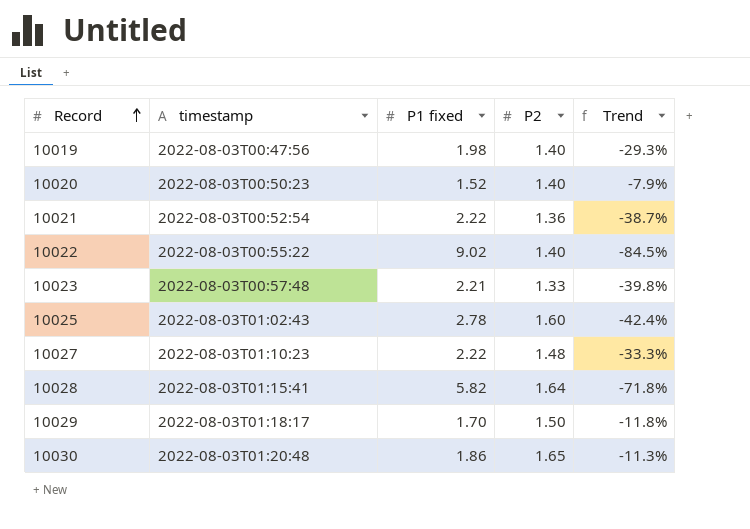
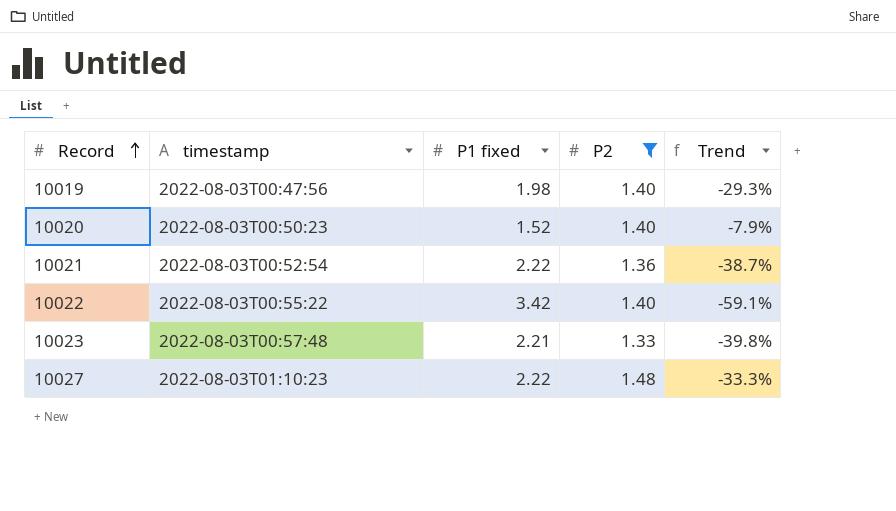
filter: none -> P2 <= 1.48
10022 | P1 fixed: 9.02 -> 3.42
10022 | Trend: -84.5% -> -59.1%

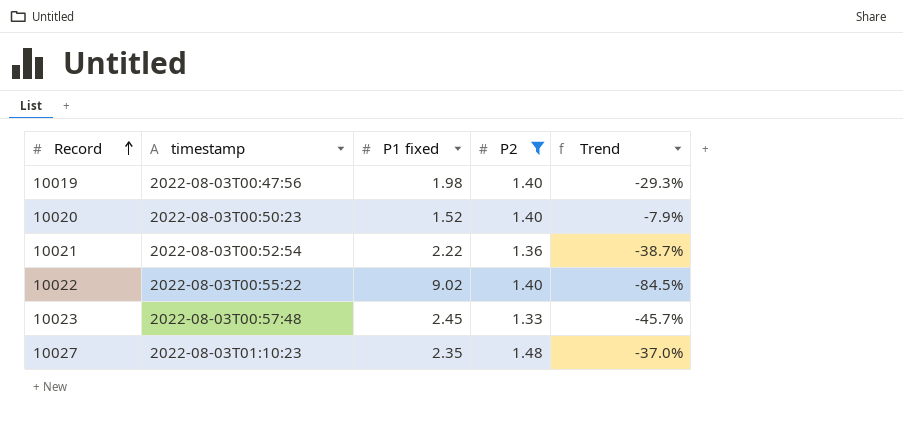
10022 | P1 fixed: 3.42 -> 9.02
10022 | Trend: -59.1% -> -84.5%
10023 | P1 fixed: 2.21 -> 2.45
10023 | Trend: -39.8% -> -45.7%
10027 | P1 fixed: 2.22 -> 2.35
10027 | Trend: -33.3% -> -37.0%

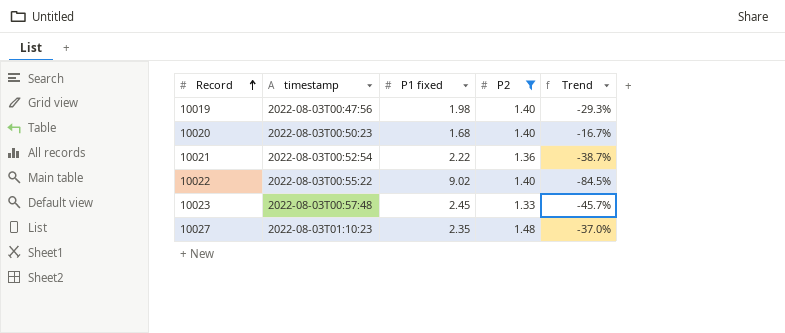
10020 | P1 fixed: 1.52 -> 1.68
10020 | Trend: -7.9% -> -16.7%

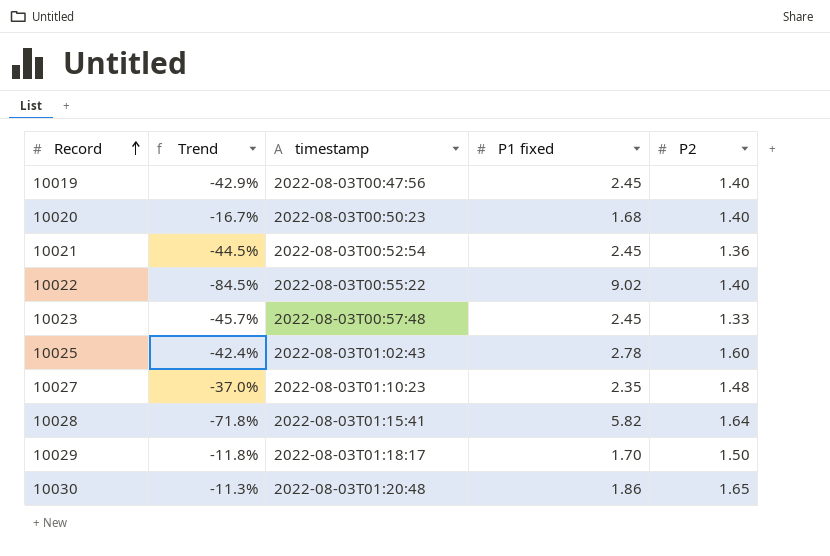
filter: P2 <= 1.48 -> none
column Trend | position: 5 -> 2
10019 | Trend: -29.3% -> -42.9%
10019 | P1 fixed: 1.98 -> 2.45
10021 | Trend: -38.7% -> -44.5%
10021 | P1 fixed: 2.22 -> 2.45

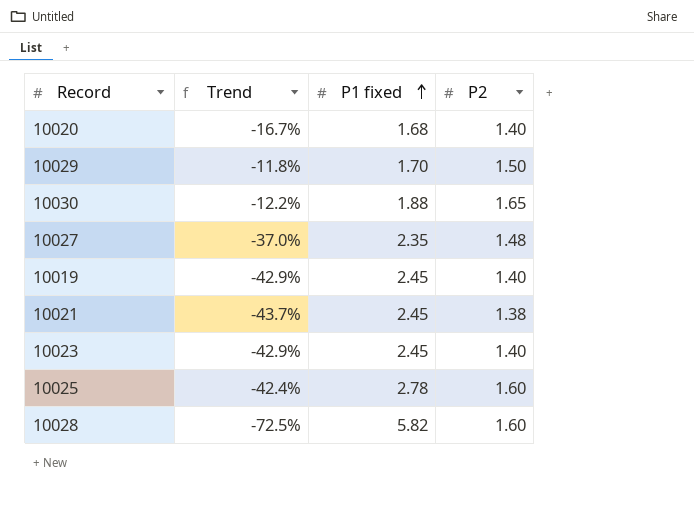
row order: Record ascending -> P1 fixed ascending
column timestamp | position: 3 -> none
row 10022: -84.5% | 2022-08-03T00:55:22 | 9.02 | 1.40 -> none
10030 | Trend: -11.3% -> -12.2%
10030 | P1 fixed: 1.86 -> 1.88
10021 | Trend: -44.5% -> -43.7%
10021 | P2: 1.36 -> 1.38
10023 | Trend: -45.7% -> -42.9%
10023 | P2: 1.33 -> 1.40
10028 | Trend: -71.8% -> -72.5%
10028 | P2: 1.64 -> 1.60

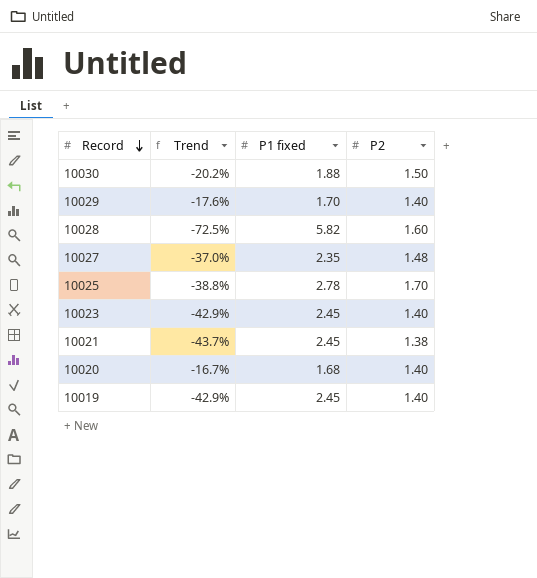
row order: P1 fixed ascending -> Record descending
10030 | Trend: -12.2% -> -20.2%
10030 | P2: 1.65 -> 1.50
10029 | Trend: -11.8% -> -17.6%
10029 | P2: 1.50 -> 1.40
10025 | Trend: -42.4% -> -38.8%
10025 | P2: 1.60 -> 1.70

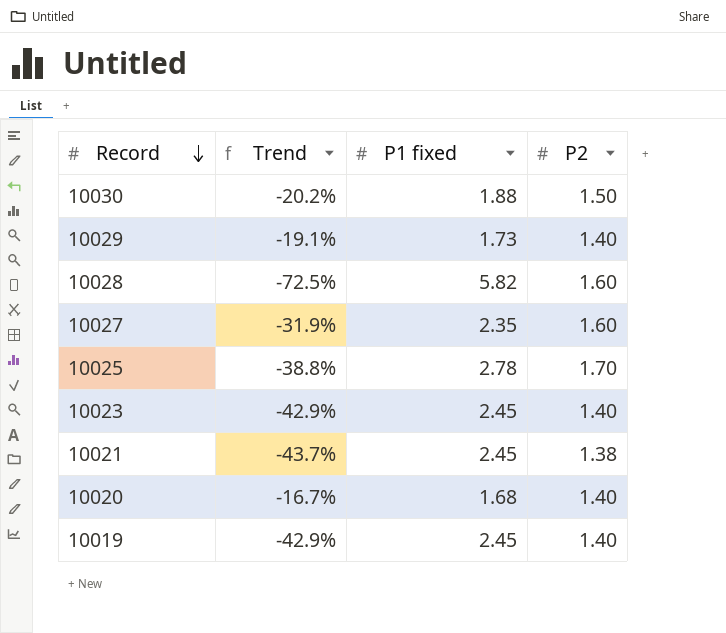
10029 | Trend: -17.6% -> -19.1%
10029 | P1 fixed: 1.70 -> 1.73
10027 | Trend: -37.0% -> -31.9%
10027 | P2: 1.48 -> 1.60

